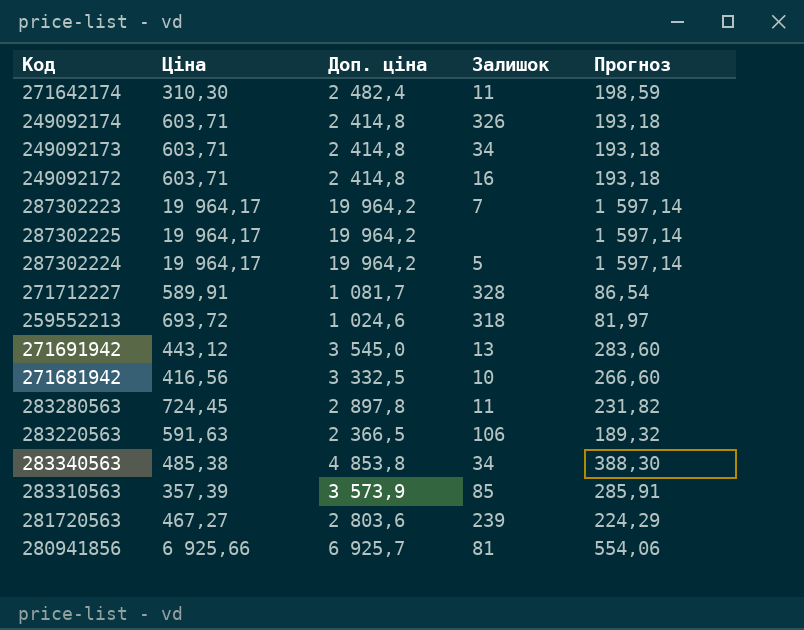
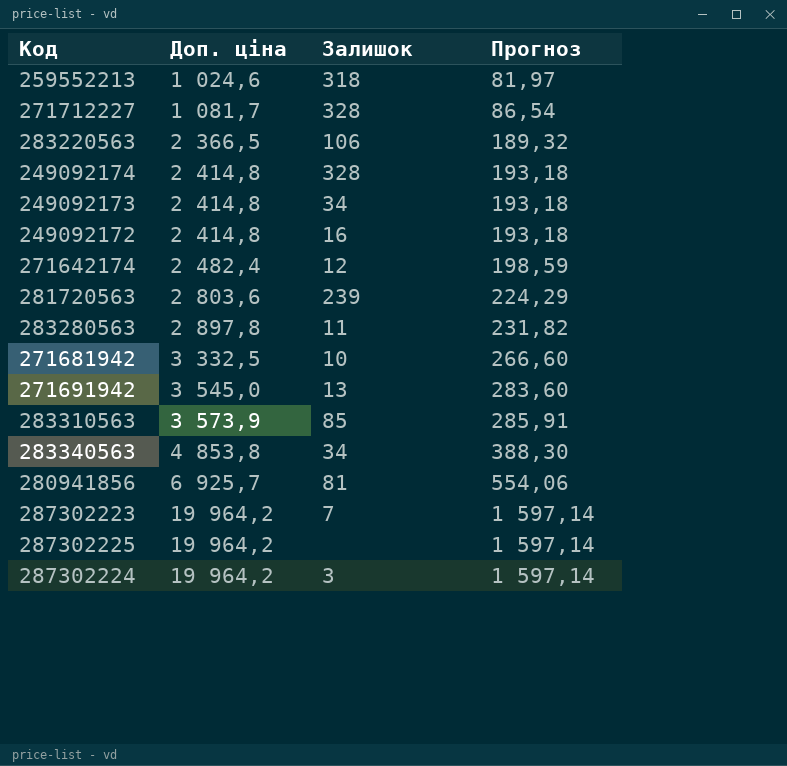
row order: none -> Доп. ціна ascending
column Ціна | position: 2 -> none
249092174 | Залишок: 326 -> 328
271642174 | Залишок: 11 -> 12
287302224 | Залишок: 5 -> 3

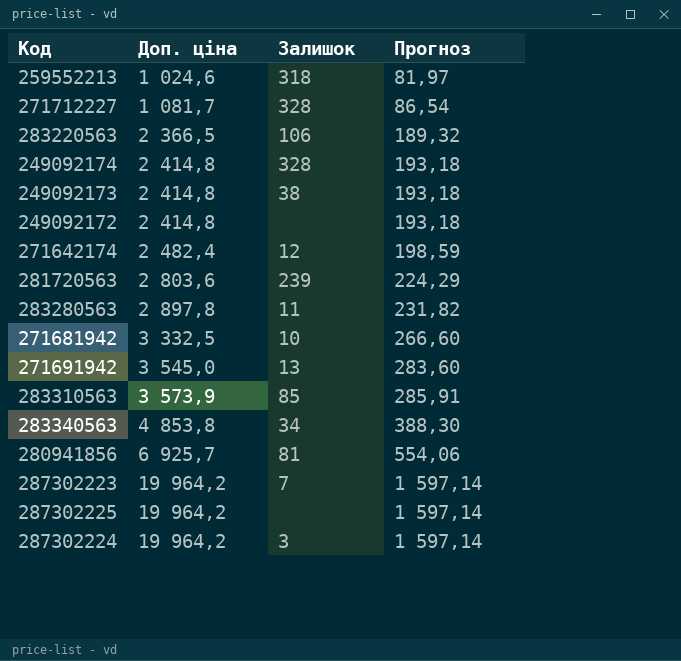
249092173 | Залишок: 34 -> 38
249092172 | Залишок: 16 -> none

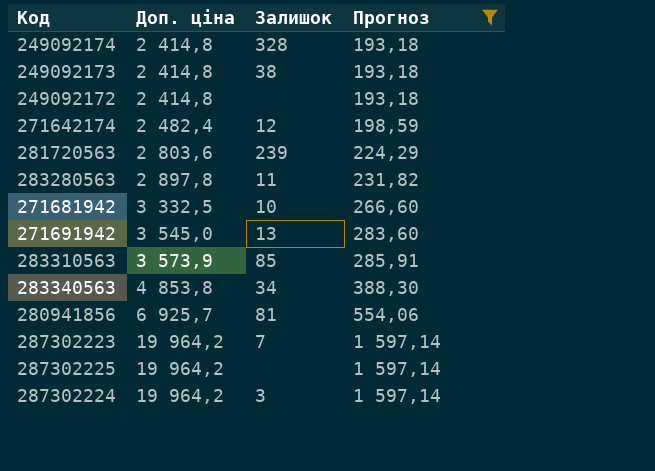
filter: none -> Прогноз >= 193,18

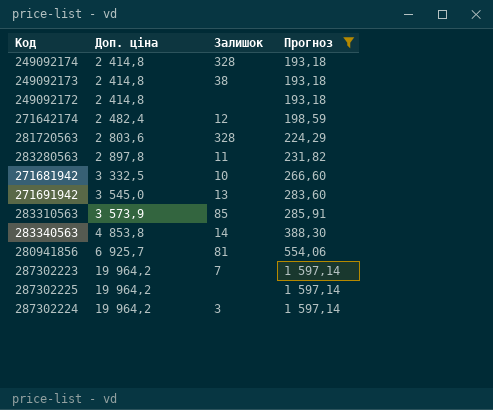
281720563 | Залишок: 239 -> 328
283340563 | Залишок: 34 -> 14

